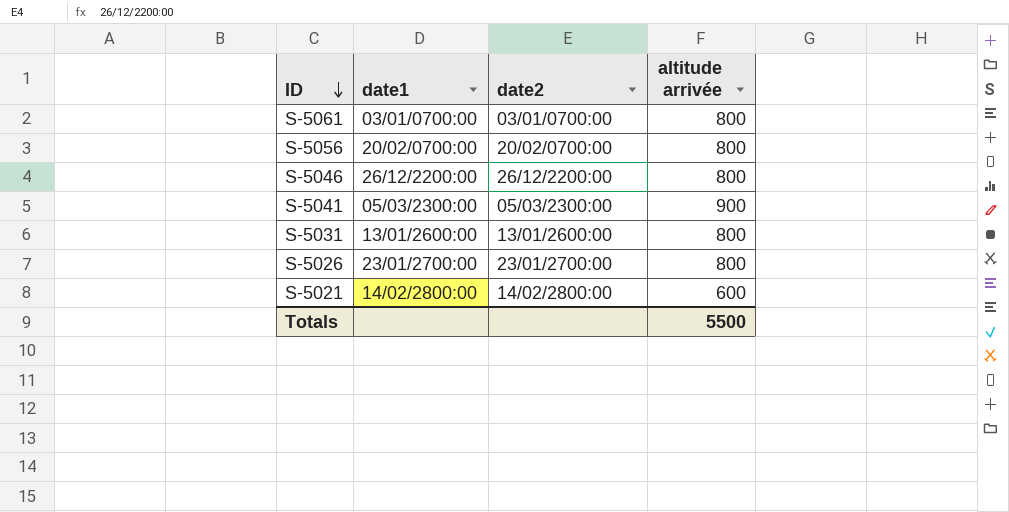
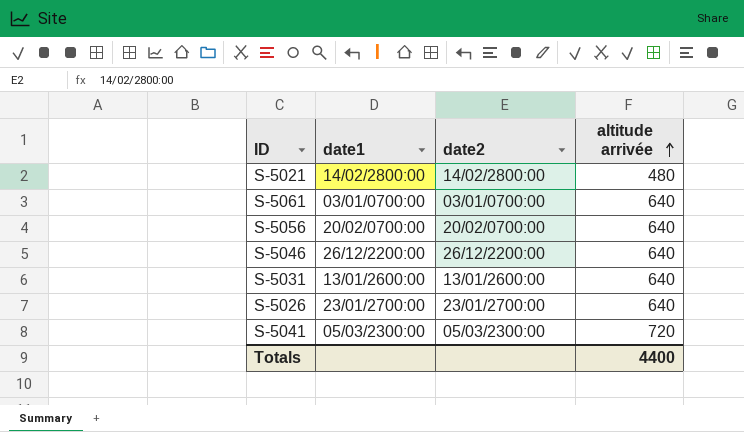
row order: ID descending -> altitude arrivée ascending
S-5021 | altitude arrivée: 600 -> 480
S-5061 | altitude arrivée: 800 -> 640
S-5056 | altitude arrivée: 800 -> 640
S-5046 | altitude arrivée: 800 -> 640
S-5031 | altitude arrivée: 800 -> 640
S-5026 | altitude arrivée: 800 -> 640
S-5041 | altitude arrivée: 900 -> 720
Totals | altitude arrivée: 5500 -> 4400

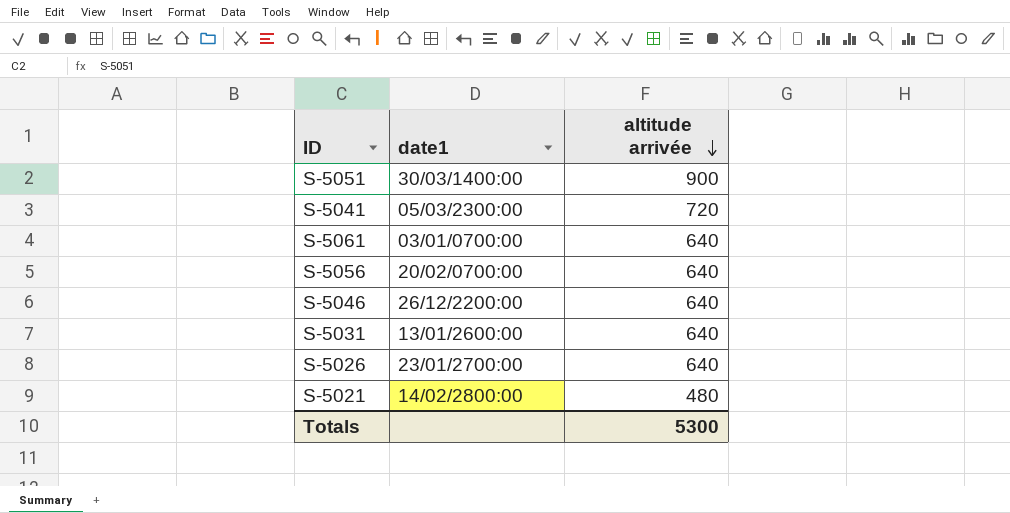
row order: altitude arrivée ascending -> altitude arrivée descending
column date2 | position: 3 -> none
row S-5051: none -> 30/03/1400:00 | 900
Totals | altitude arrivée: 4400 -> 5300

